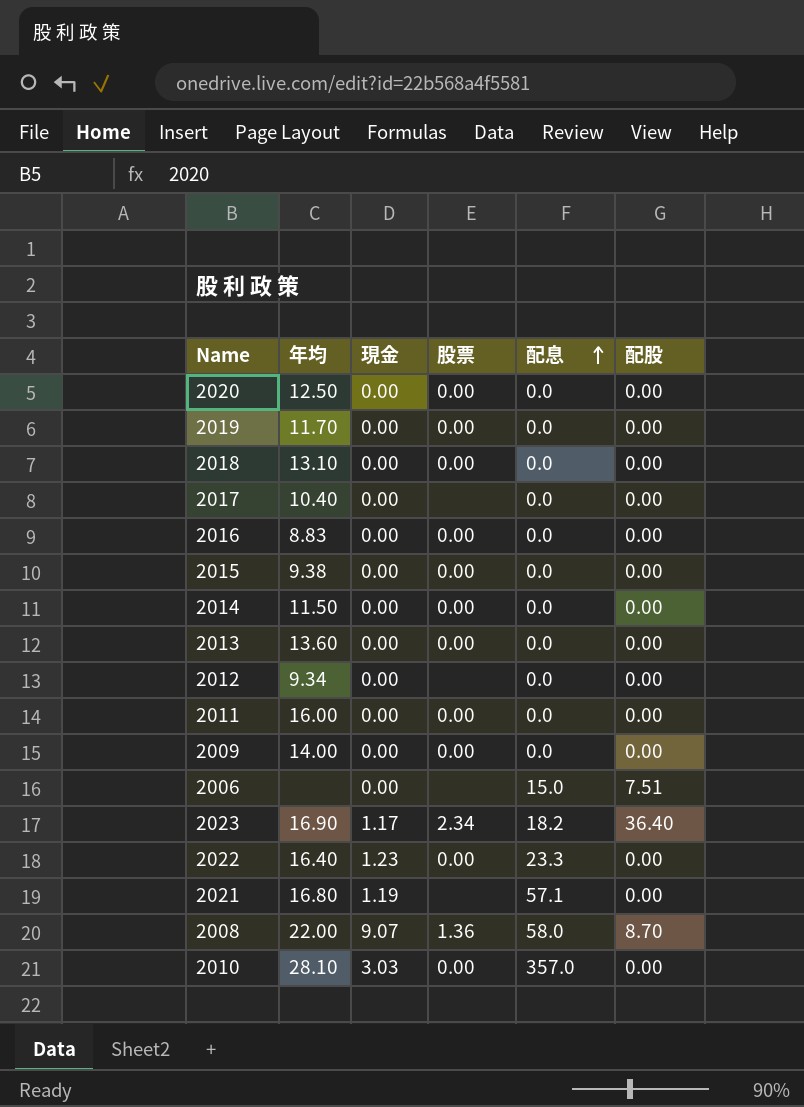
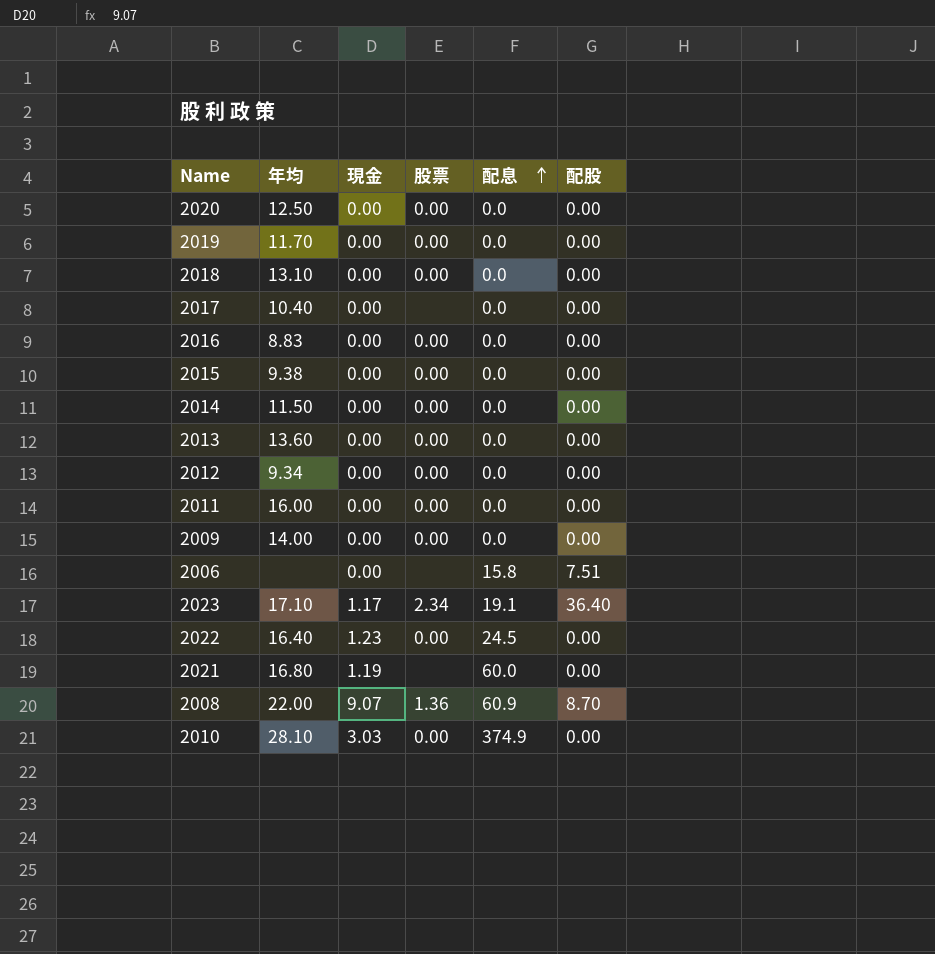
2012 | 股票: none -> 0.00
2006 | 配息: 15.0 -> 15.8
2023 | 年均: 16.90 -> 17.10
2023 | 配息: 18.2 -> 19.1
2022 | 配息: 23.3 -> 24.5
2021 | 配息: 57.1 -> 60.0
2008 | 配息: 58.0 -> 60.9
2010 | 配息: 357.0 -> 374.9

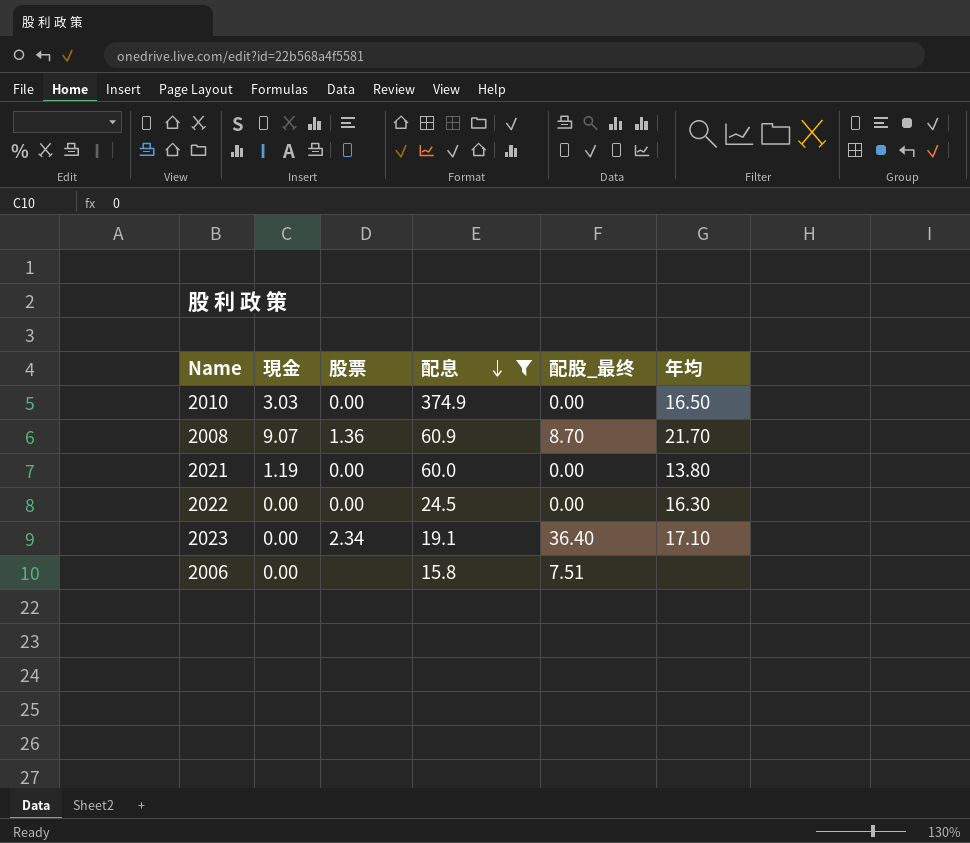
filter: none -> 配息 != 0.0
row order: 配息 ascending -> 配息 descending
column name: 配股 -> 配股_最终
column 年均 | position: 2 -> 6
2010 | 年均: 28.10 -> 16.50
2008 | 年均: 22.00 -> 21.70
2021 | 股票: none -> 0.00
2021 | 年均: 16.80 -> 13.80
2022 | 現金: 1.23 -> 0.00
2022 | 年均: 16.40 -> 16.30
2023 | 現金: 1.17 -> 0.00

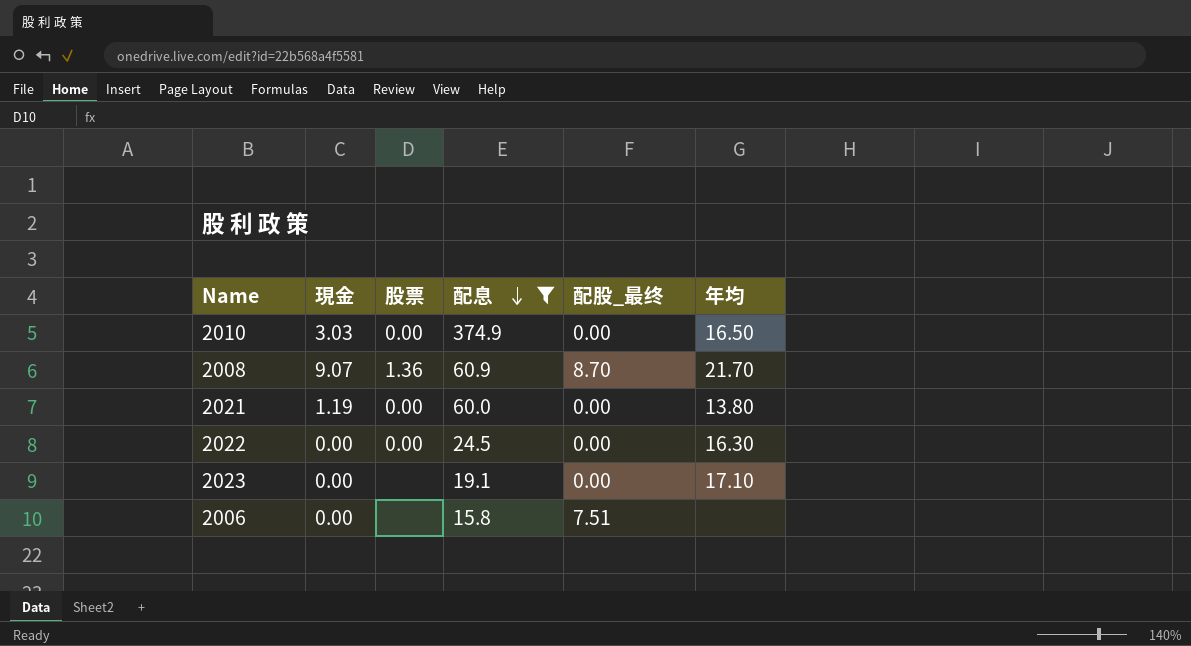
2023 | 股票: 2.34 -> none
2023 | 配股_最终: 36.40 -> 0.00

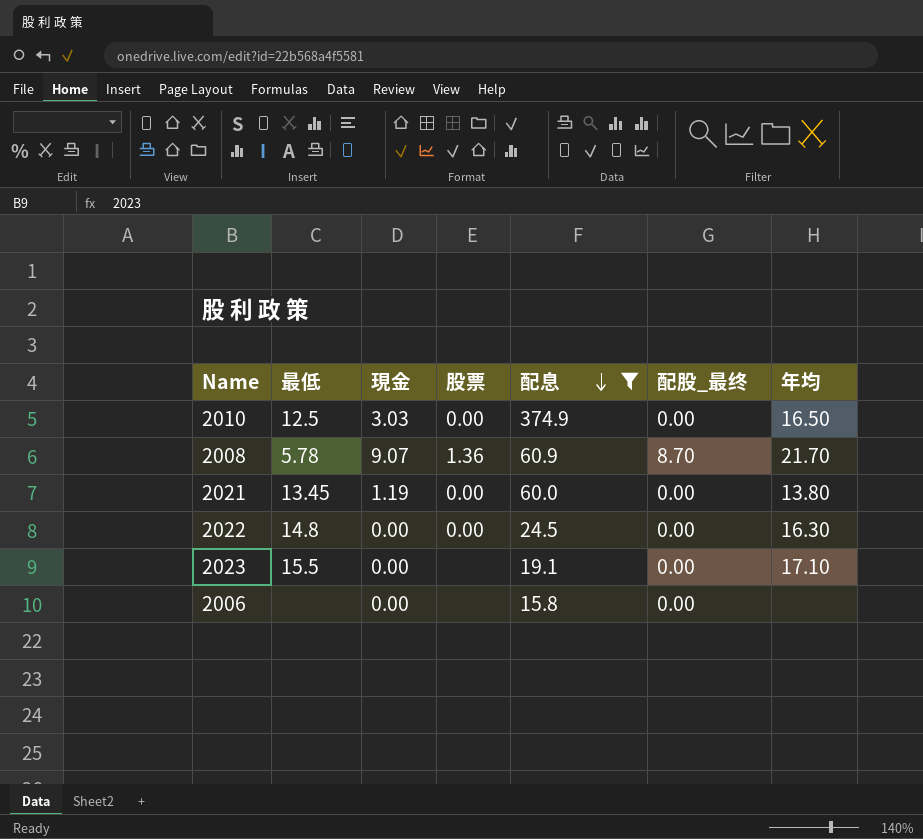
column 最低 | position: none -> 2
2006 | 配股_最终: 7.51 -> 0.00

